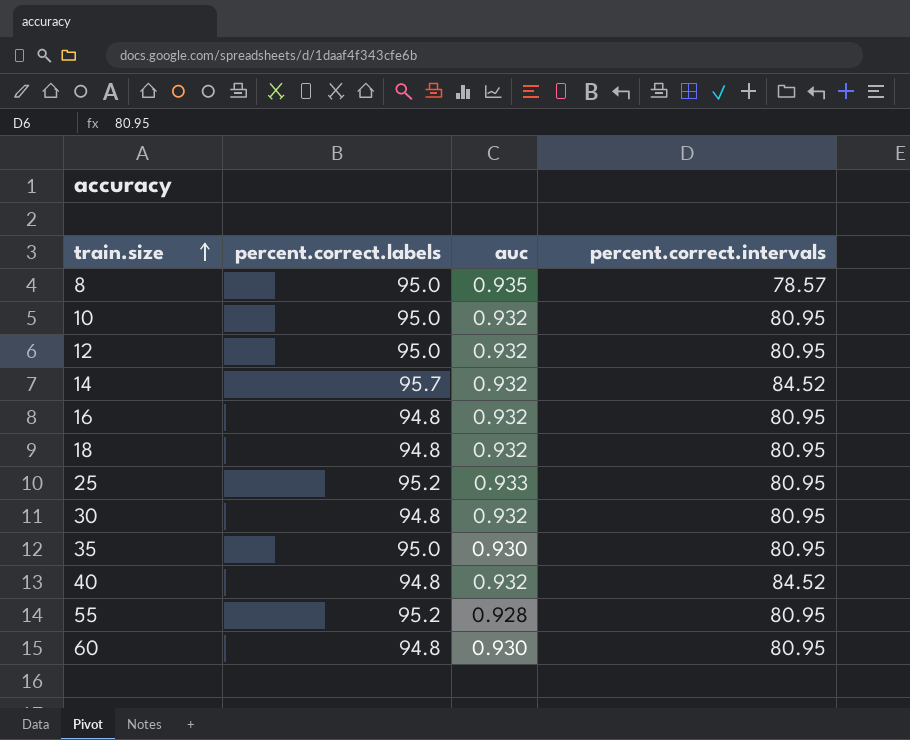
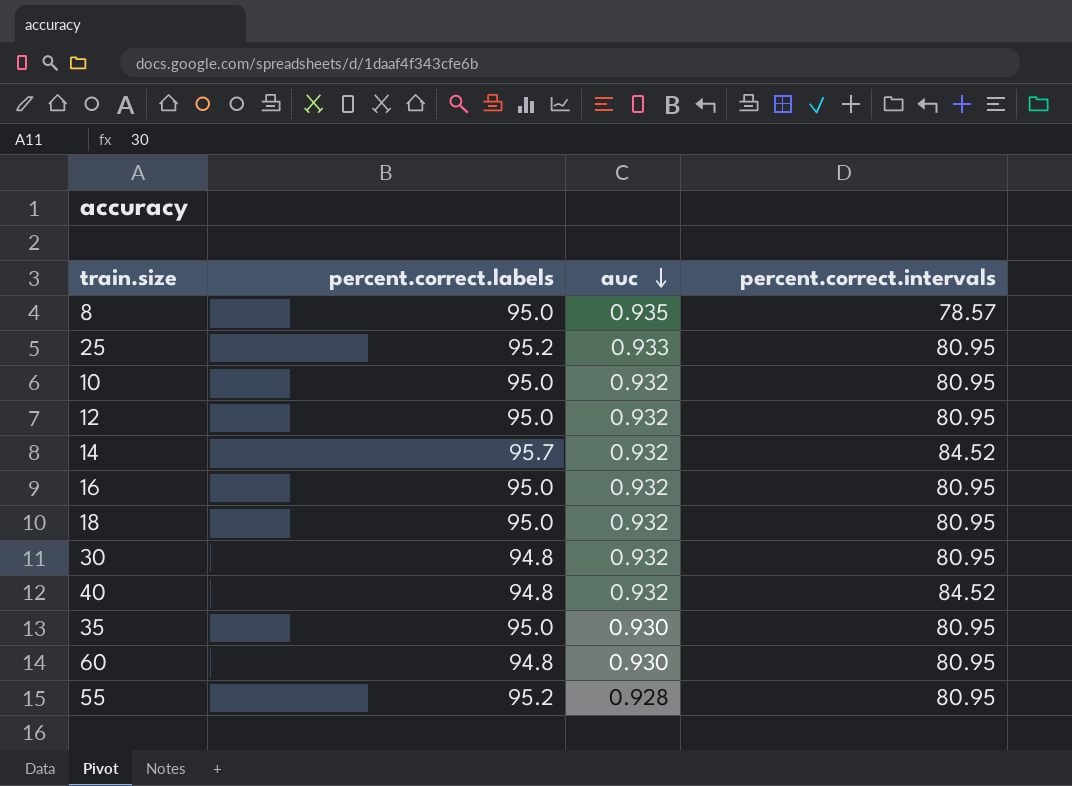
row order: train.size ascending -> auc descending
16 | percent.correct.labels: 94.8 -> 95.0
18 | percent.correct.labels: 94.8 -> 95.0

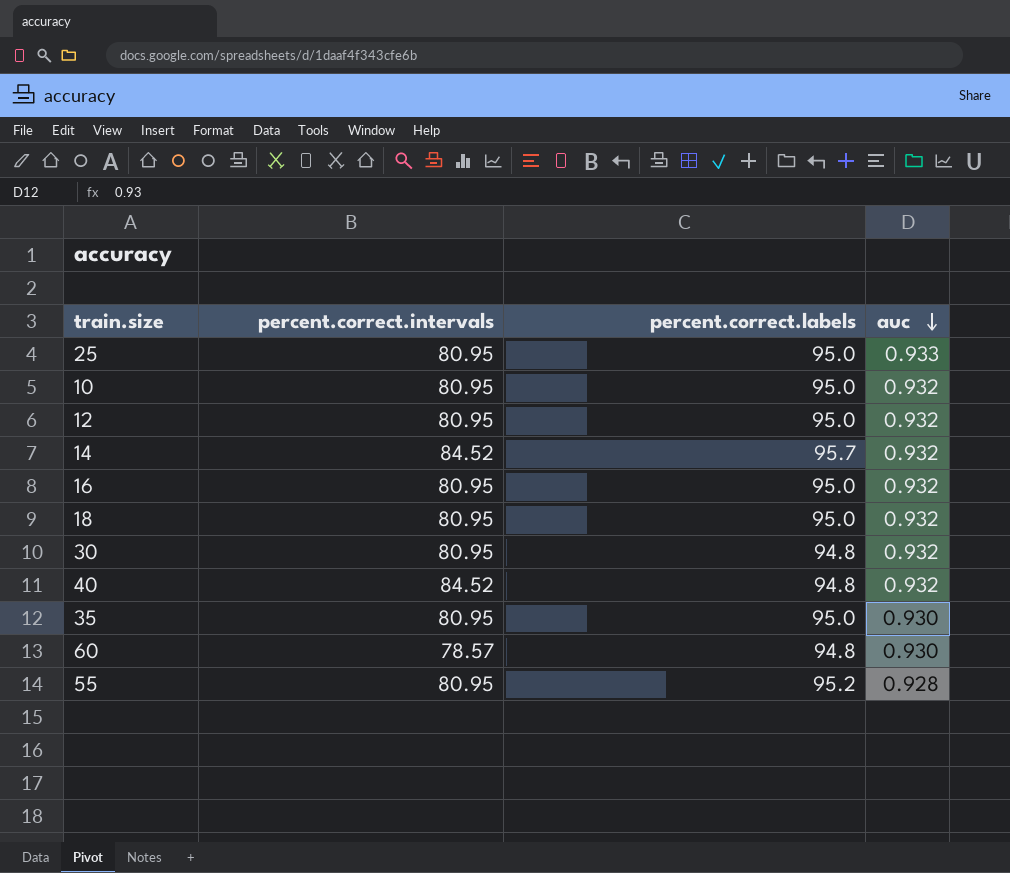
column percent.correct.intervals | position: 4 -> 2
row 8: 95.0 | 0.935 | 78.57 -> none
25 | percent.correct.labels: 95.2 -> 95.0
60 | percent.correct.intervals: 80.95 -> 78.57

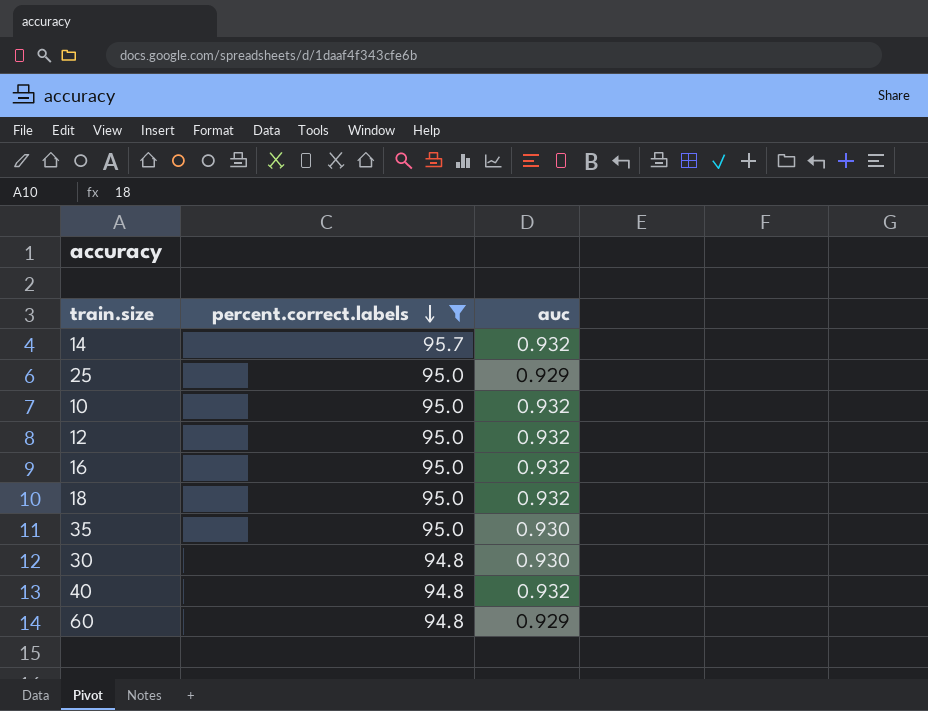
filter: none -> percent.correct.labels != 95.2
row order: auc descending -> percent.correct.labels descending
column percent.correct.intervals | position: 2 -> none
25 | auc: 0.933 -> 0.929
30 | auc: 0.932 -> 0.930
60 | auc: 0.930 -> 0.929

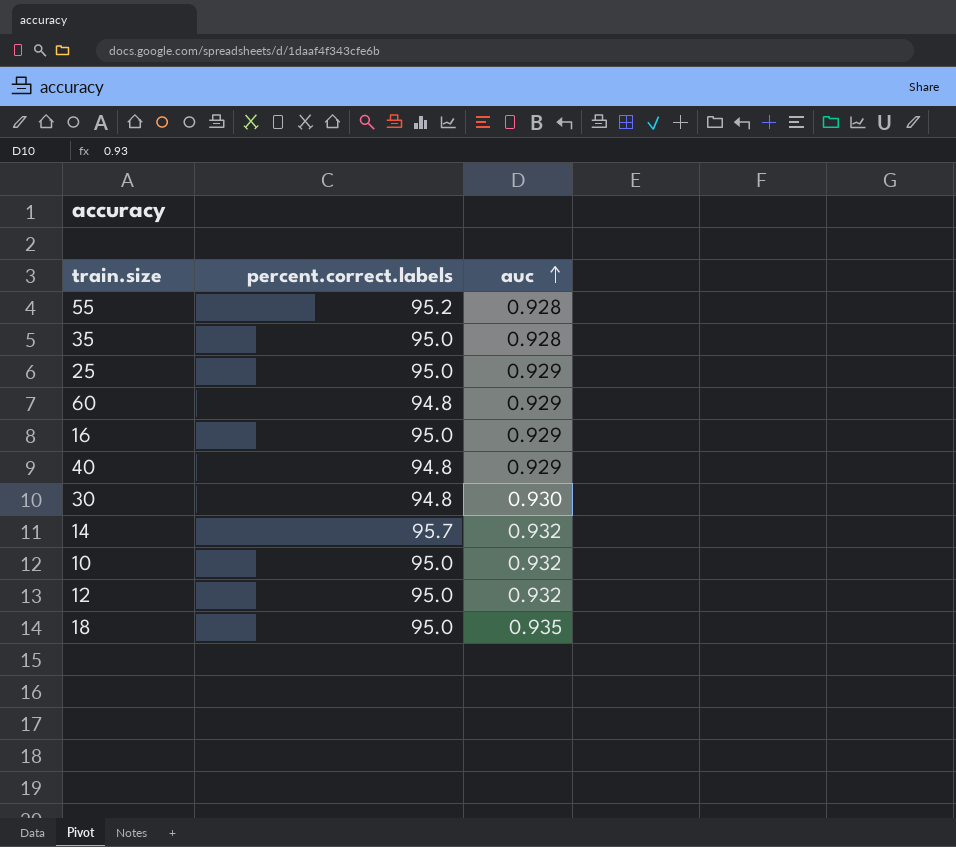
filter: percent.correct.labels != 95.2 -> none
row order: percent.correct.labels descending -> auc ascending
35 | auc: 0.930 -> 0.928
16 | auc: 0.932 -> 0.929
40 | auc: 0.932 -> 0.929
18 | auc: 0.932 -> 0.935

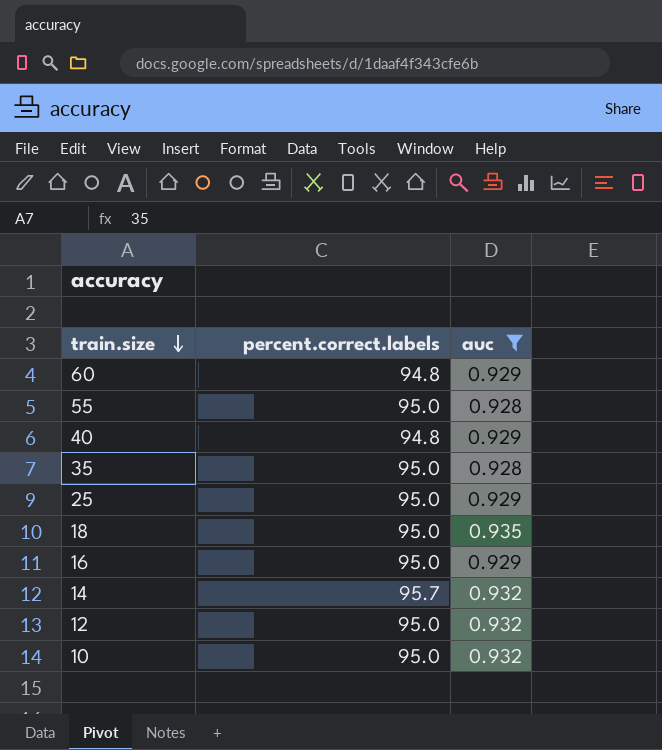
filter: none -> auc != 0.930
row order: auc ascending -> train.size descending
55 | percent.correct.labels: 95.2 -> 95.0

